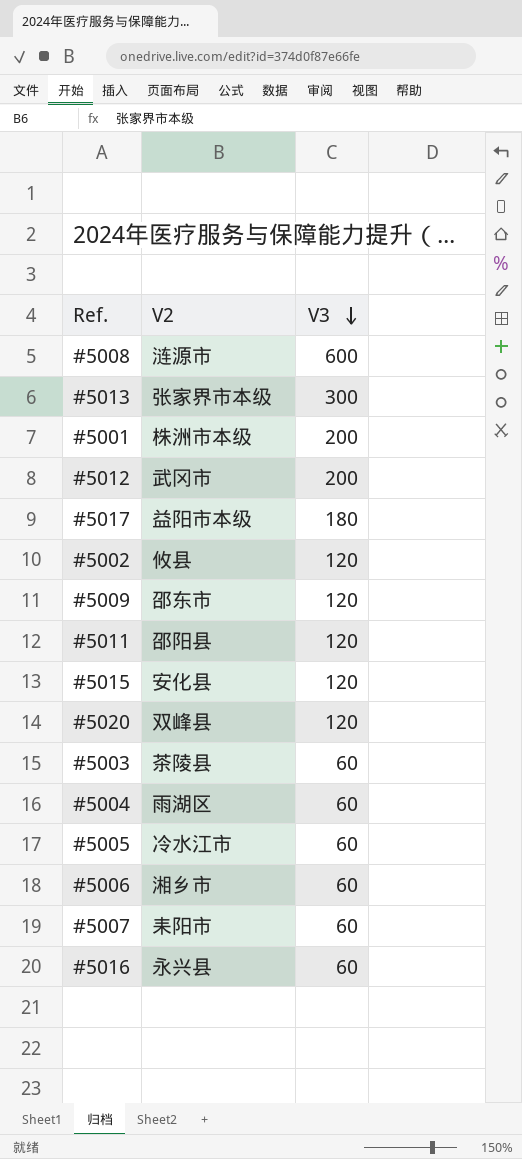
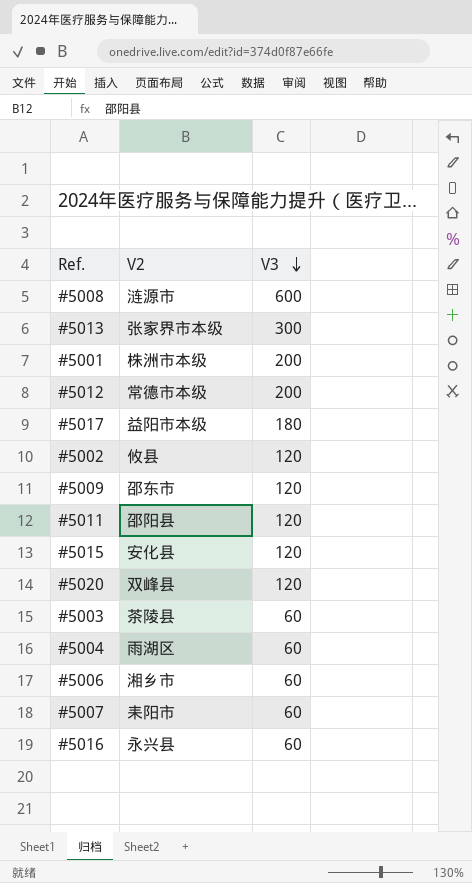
row #5005: 冷水江市 | 60 -> none
#5012 | V2: 武冈市 -> 常德市本级

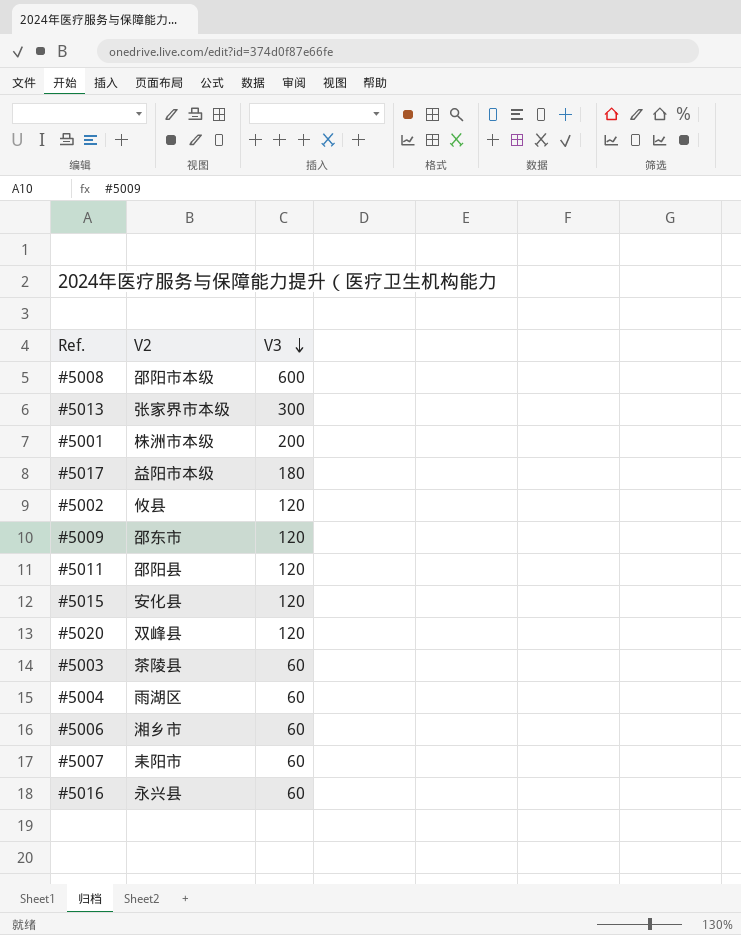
row #5012: 常德市本级 | 200 -> none
#5008 | V2: 涟源市 -> 邵阳市本级

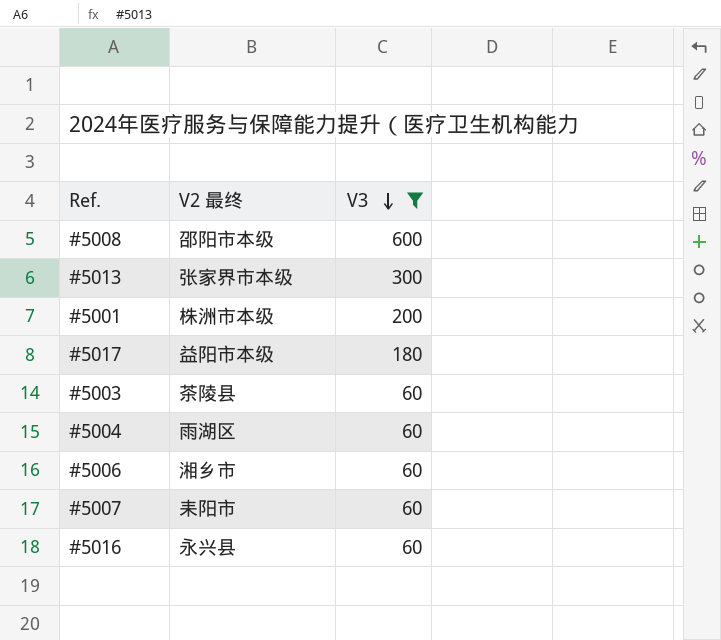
filter: none -> V3 != 120
column name: V2 -> V2 最终

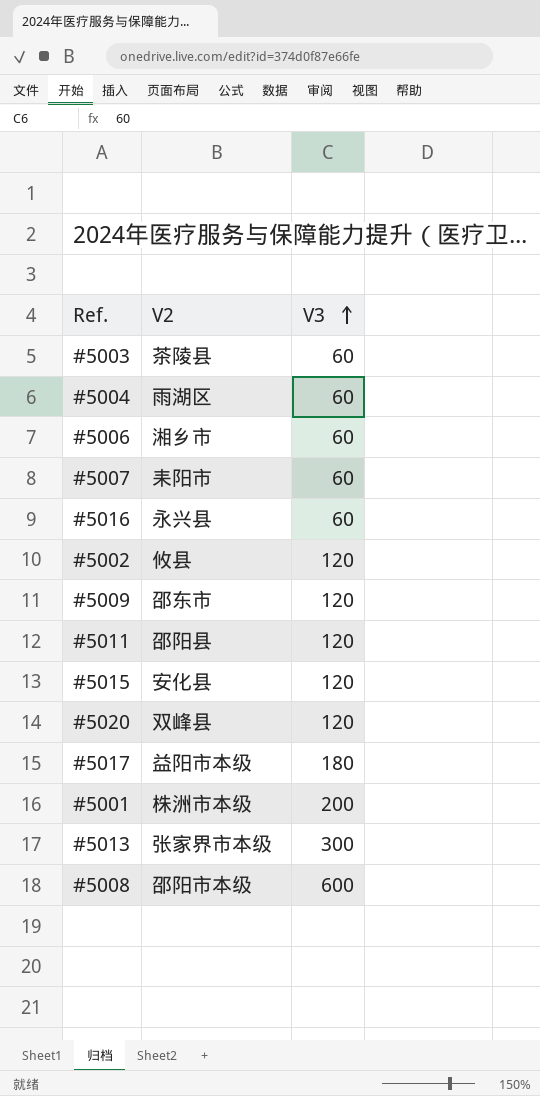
filter: V3 != 120 -> none
row order: V3 descending -> V3 ascending
column name: V2 最终 -> V2

